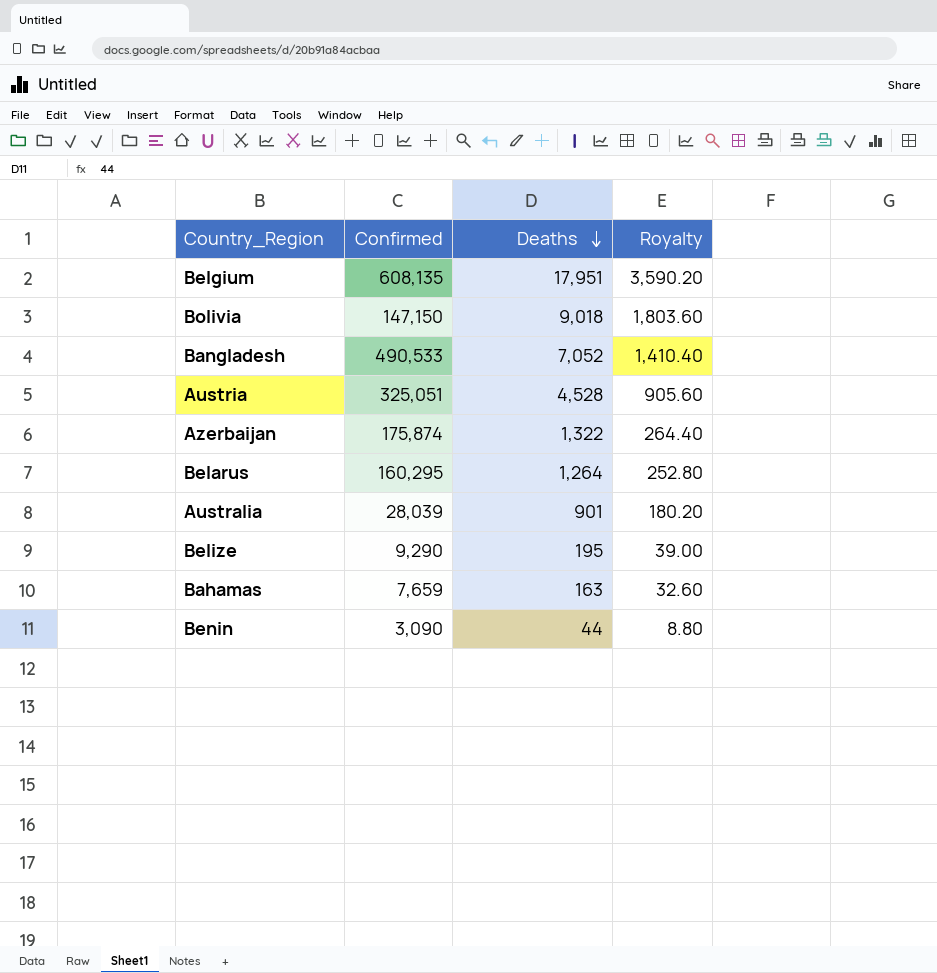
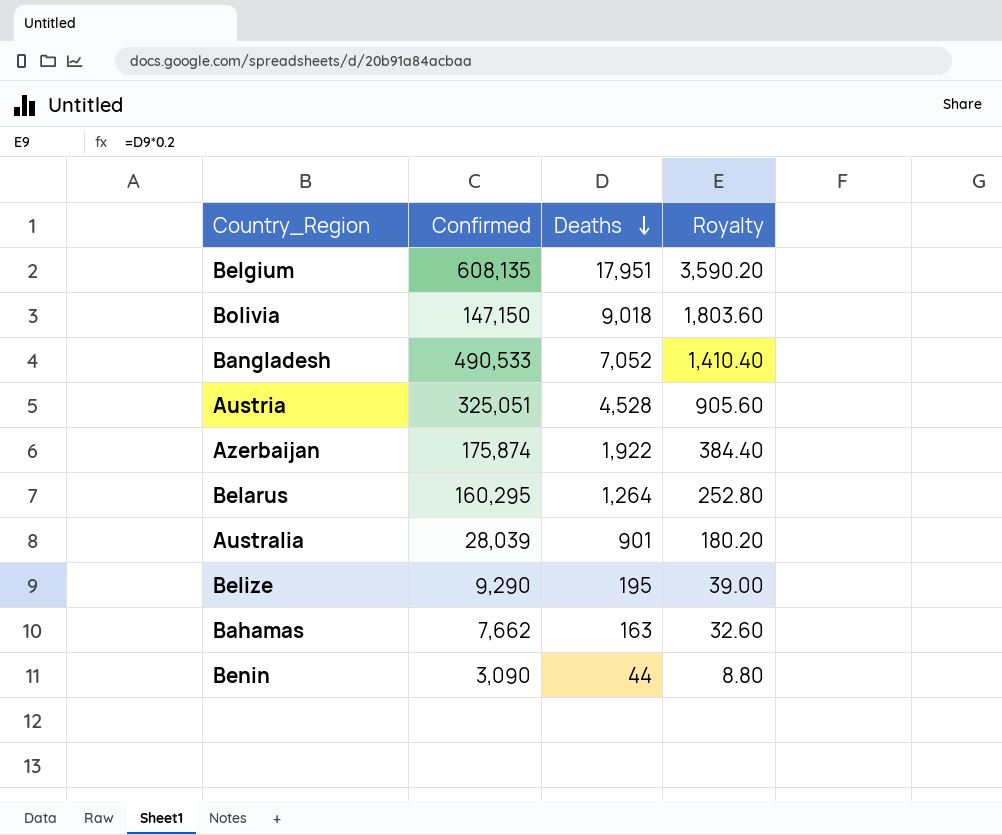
Azerbaijan | Deaths: 1,322 -> 1,922
Azerbaijan | Royalty: 264.40 -> 384.40
Bahamas | Confirmed: 7,659 -> 7,662

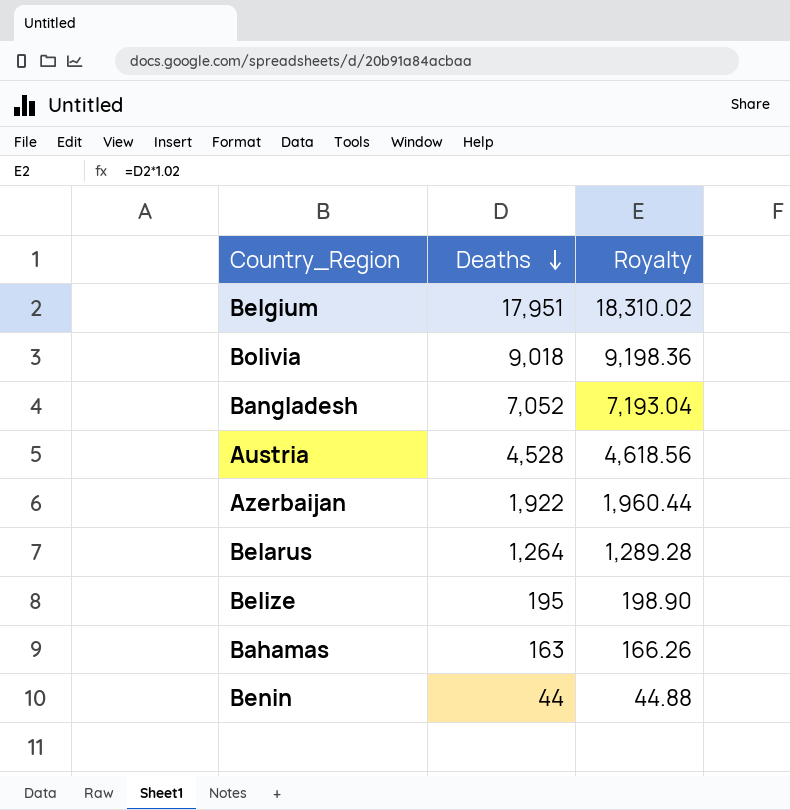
column Confirmed | position: 2 -> none
column Royalty | formula: [Deaths] * 0.2 -> [Deaths] * 1.02
row Australia: 28,039 | 901 | 180.20 -> none

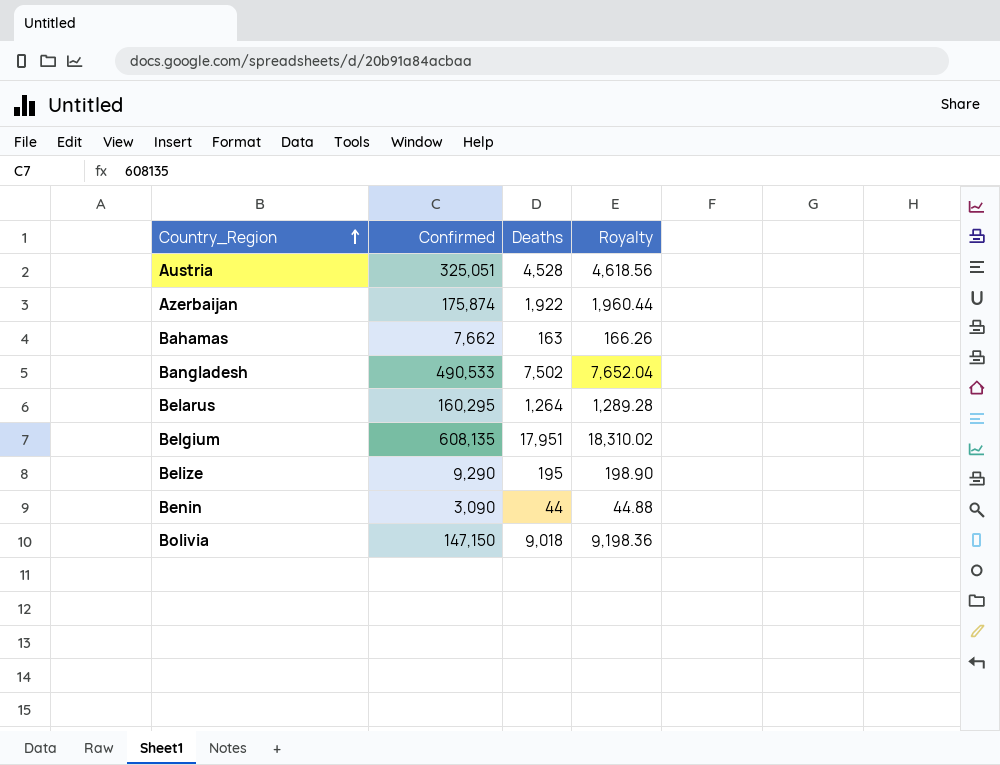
row order: Deaths descending -> Country_Region ascending
column Confirmed | position: none -> 2
Bangladesh | Deaths: 7,052 -> 7,502
Bangladesh | Royalty: 7,193.04 -> 7,652.04

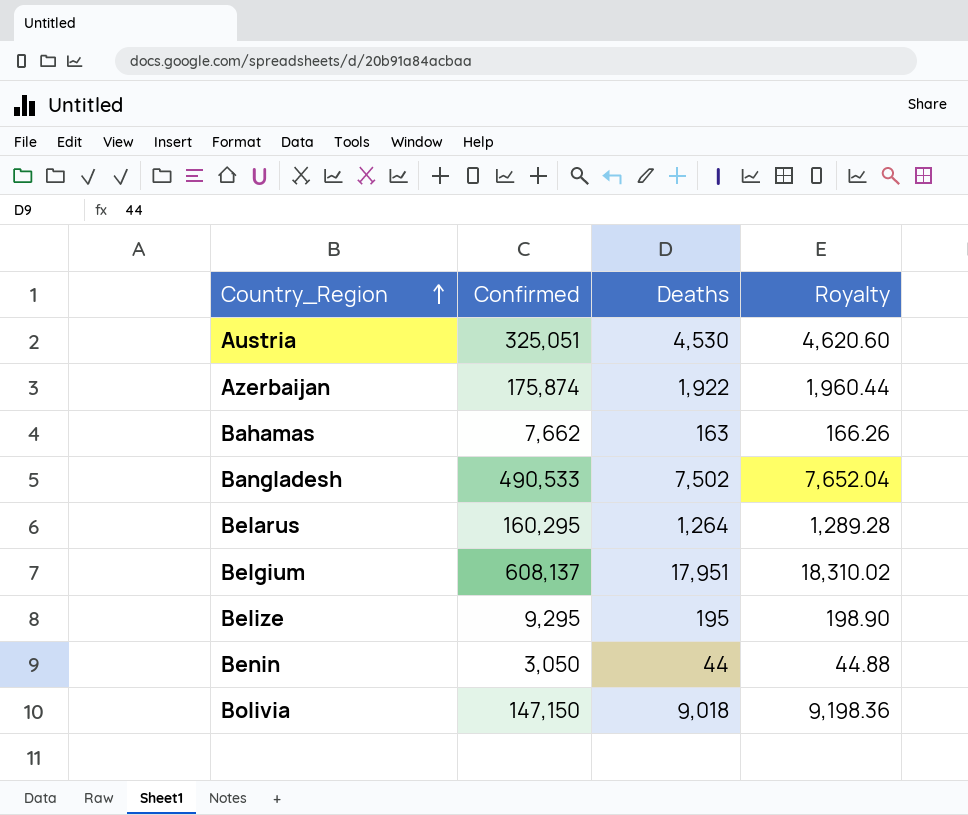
Austria | Deaths: 4,528 -> 4,530
Austria | Royalty: 4,618.56 -> 4,620.60
Belgium | Confirmed: 608,135 -> 608,137
Belize | Confirmed: 9,290 -> 9,295
Benin | Confirmed: 3,090 -> 3,050

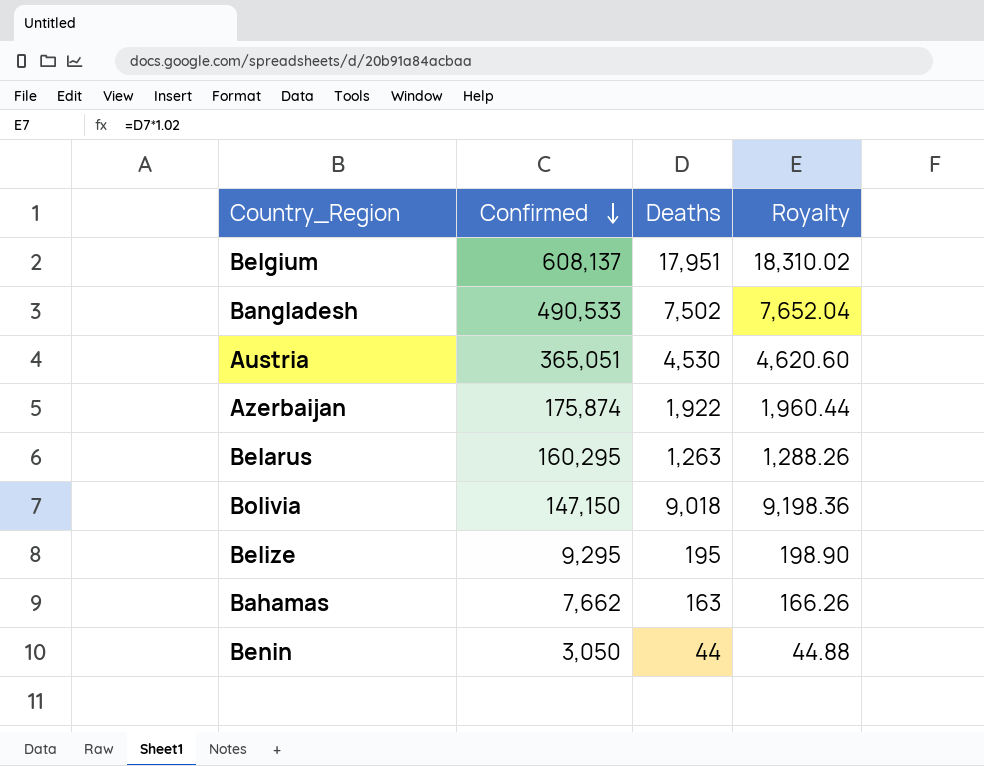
row order: Country_Region ascending -> Confirmed descending
Austria | Confirmed: 325,051 -> 365,051
Belarus | Deaths: 1,264 -> 1,263
Belarus | Royalty: 1,289.28 -> 1,288.26

